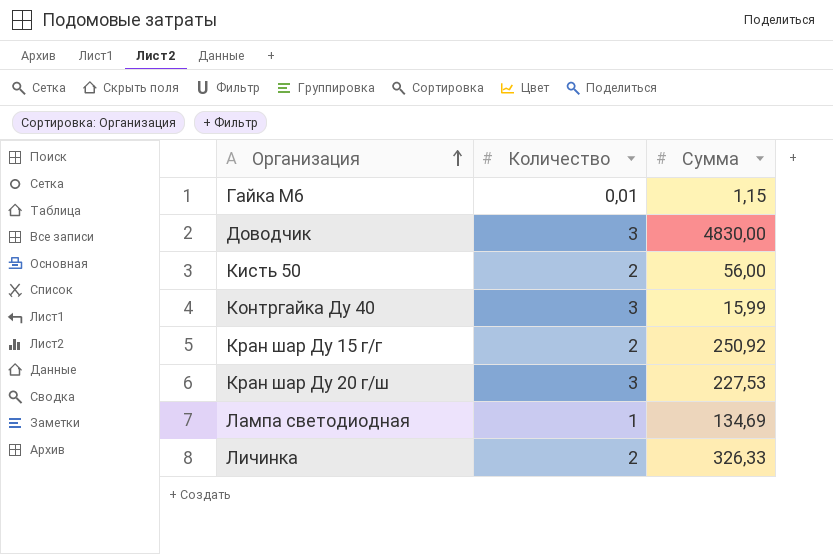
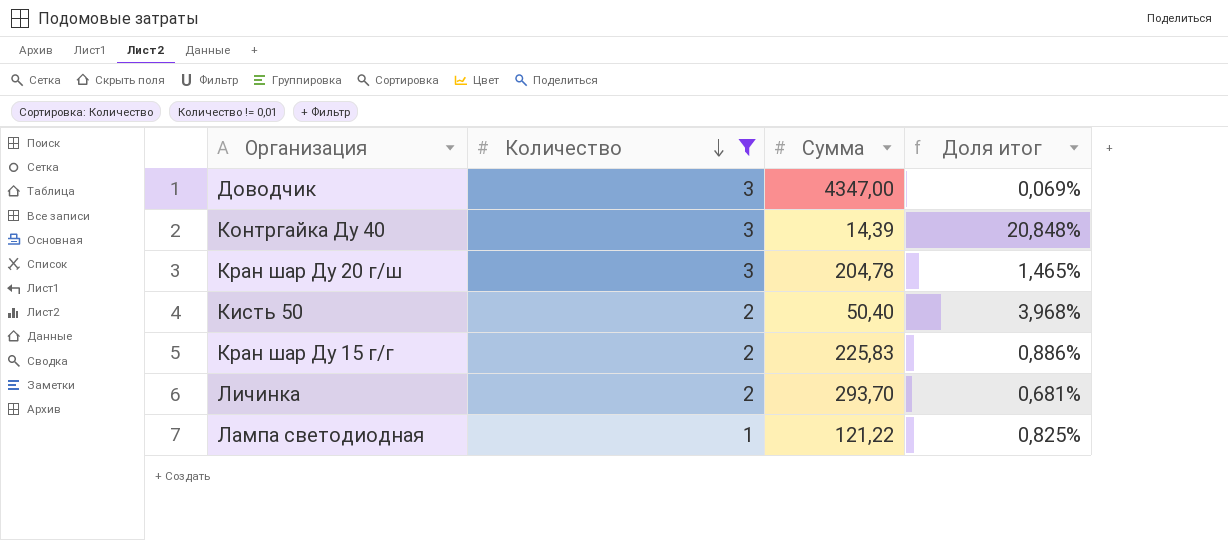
filter: none -> Количество != 0,01
row order: Организация ascending -> Количество descending
column Доля итог | formula: none -> [Количество] / [Сумма]
Доводчик | Сумма: 4830,00 -> 4347,00
Контргайка Ду 40 | Сумма: 15,99 -> 14,39
Кран шар Ду 20 г/ш | Сумма: 227,53 -> 204,78
Кисть 50 | Сумма: 56,00 -> 50,40
Кран шар Ду 15 г/г | Сумма: 250,92 -> 225,83
Личинка | Сумма: 326,33 -> 293,70
Лампа светодиодная | Сумма: 134,69 -> 121,22

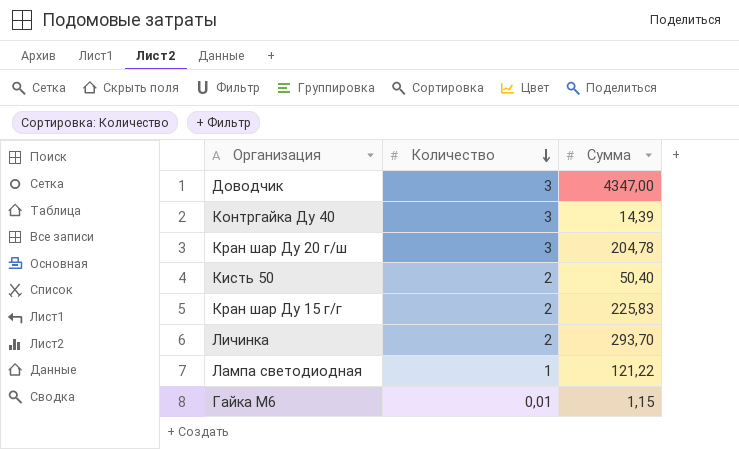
filter: Количество != 0,01 -> none
column Доля итог | formula: [Количество] / [Сумма] -> none

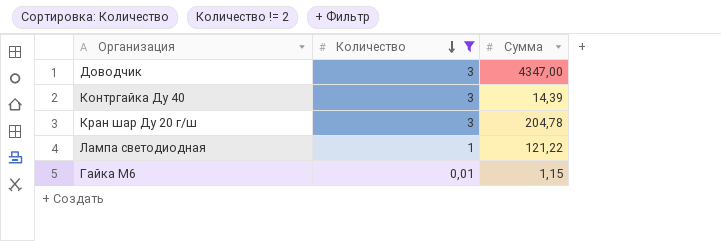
filter: none -> Количество != 2

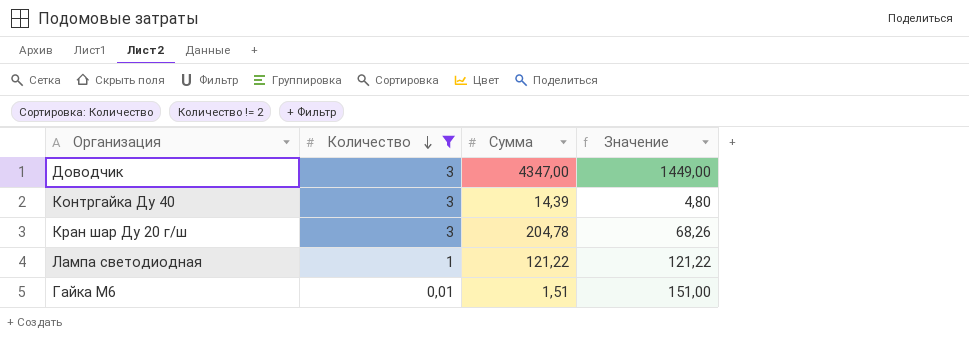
column Значение | formula: none -> [Сумма] / [Количество]
Гайка М6 | Сумма: 1,15 -> 1,51

